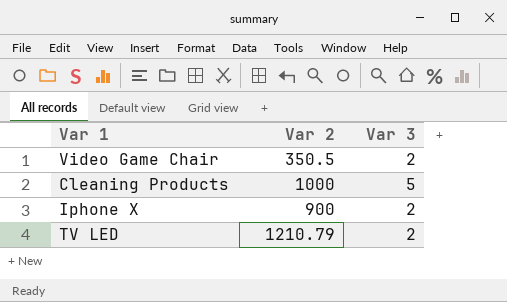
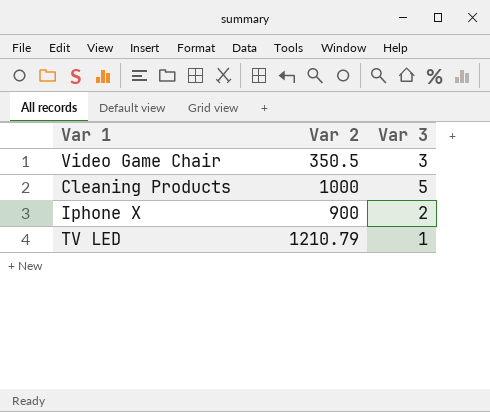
Video Game Chair | Var 3: 2 -> 3
TV LED | Var 3: 2 -> 1

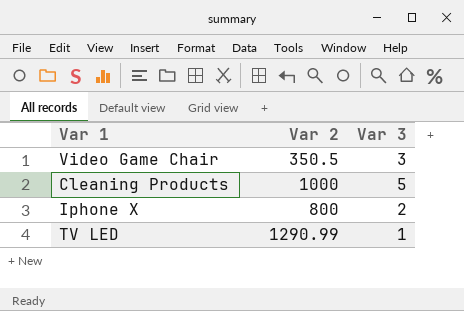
Iphone X | Var 2: 900 -> 800
TV LED | Var 2: 1210.79 -> 1290.99

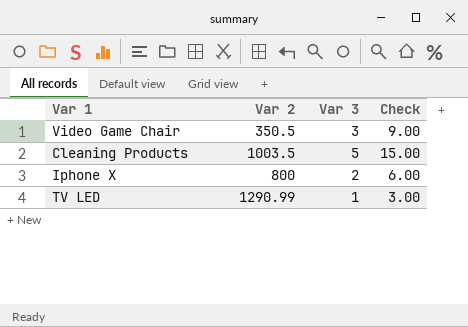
column Check | formula: none -> [Var 3] * 3
Cleaning Products | Var 2: 1000 -> 1003.5

